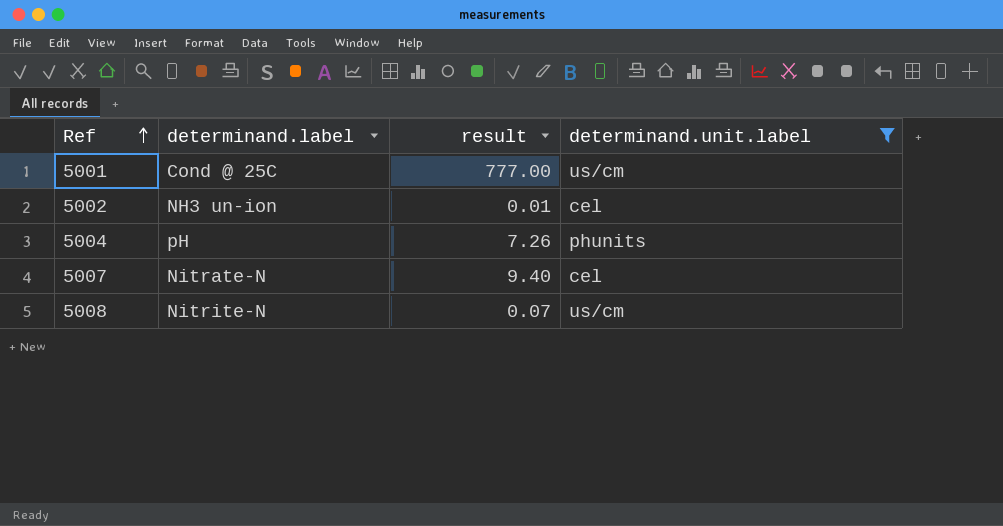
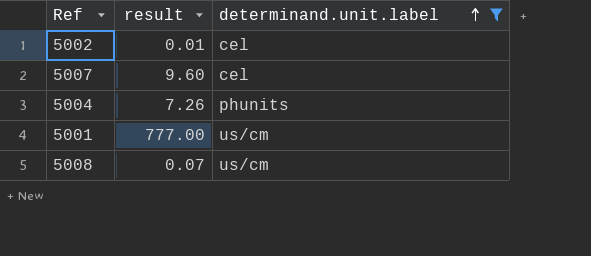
row order: Ref ascending -> determinand.unit.label ascending
column determinand.label | position: 2 -> none
5007 | result: 9.40 -> 9.60

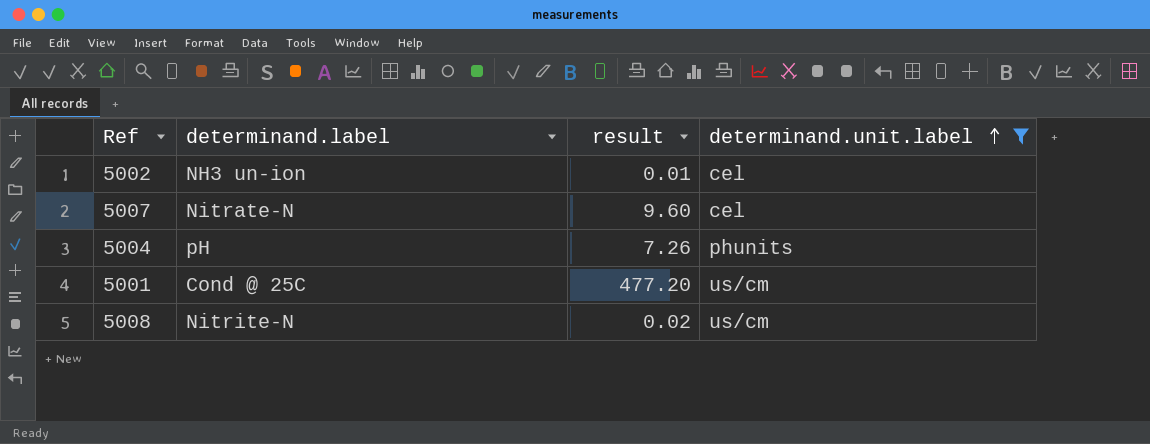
column determinand.label | position: none -> 2
5001 | result: 777.00 -> 477.20
5008 | result: 0.07 -> 0.02

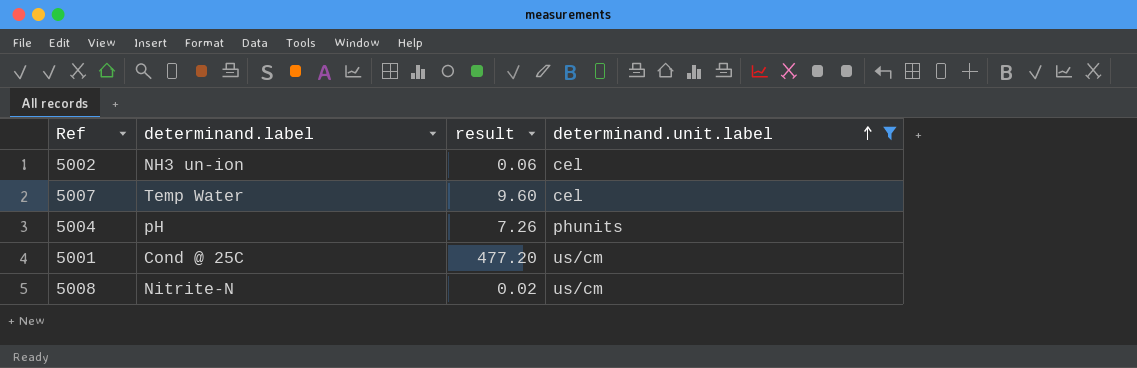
5002 | result: 0.01 -> 0.06
5007 | determinand.label: Nitrate-N -> Temp Water

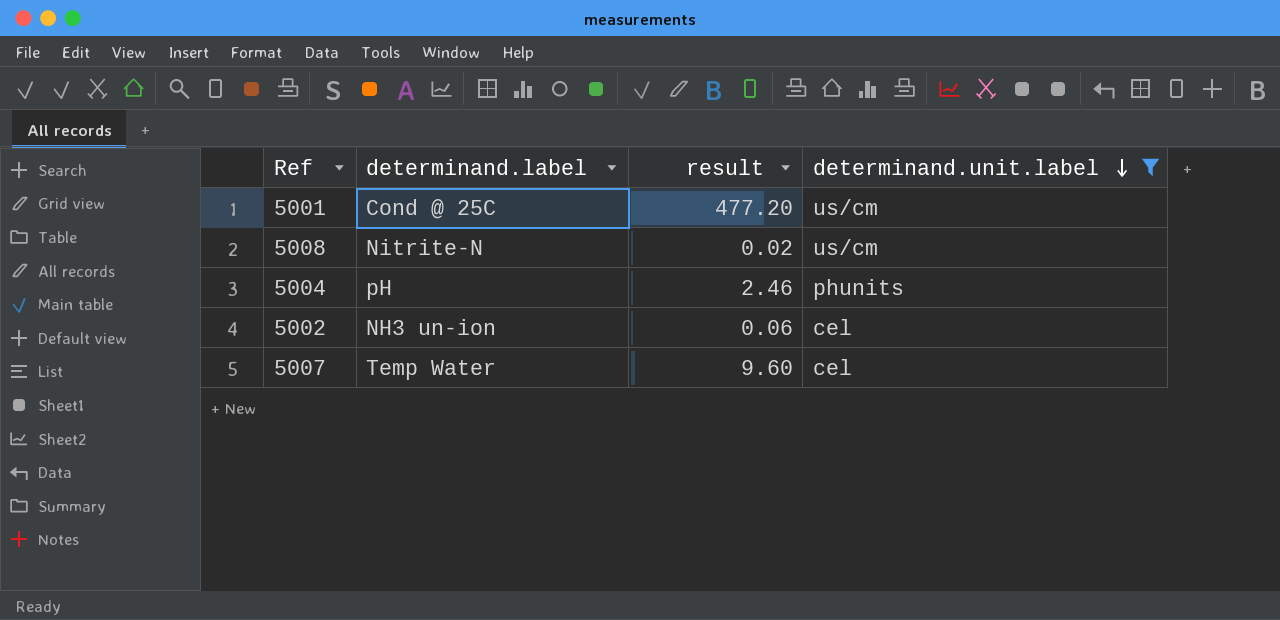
row order: determinand.unit.label ascending -> determinand.unit.label descending
5004 | result: 7.26 -> 2.46

